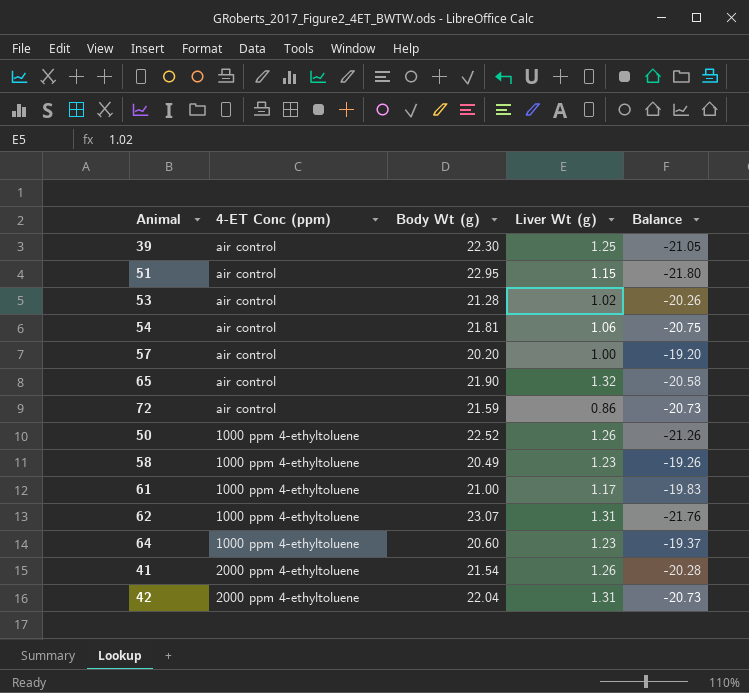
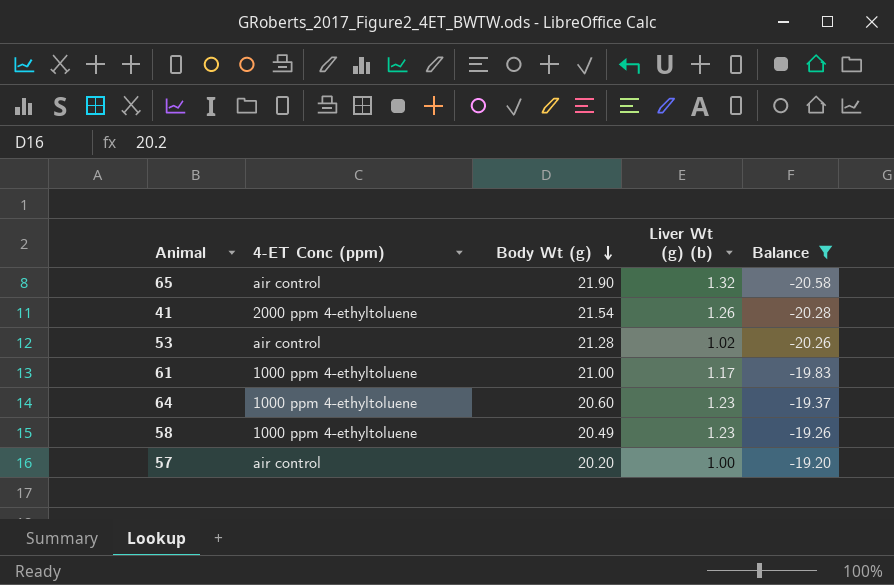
filter: none -> Balance >= -20.58
row order: none -> Body Wt (g) descending
column name: Liver Wt (g) -> Liver Wt (g) (b)

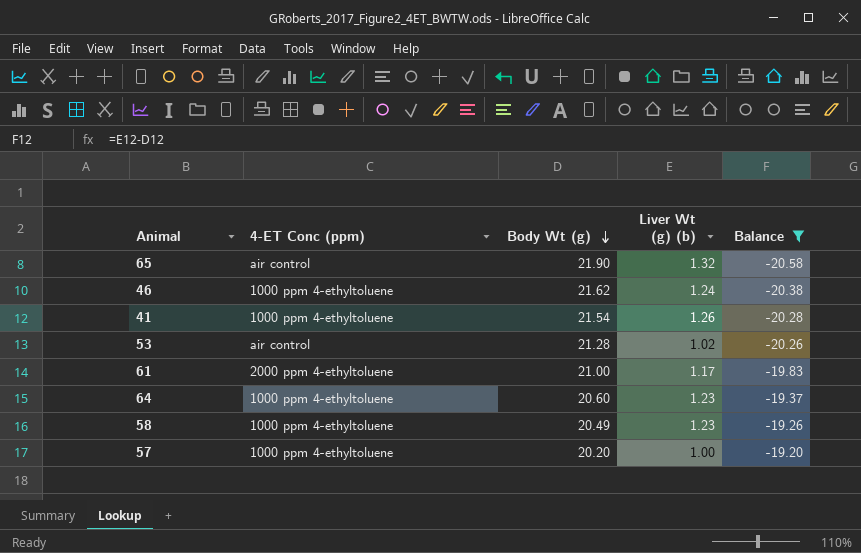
row 46: none -> 1000 ppm 4-ethyltoluene | 21.62 | 1.24 | -20.38
41 | 4-ET Conc (ppm): 2000 ppm 4-ethyltoluene -> 1000 ppm 4-ethyltoluene
61 | 4-ET Conc (ppm): 1000 ppm 4-ethyltoluene -> 2000 ppm 4-ethyltoluene
57 | 4-ET Conc (ppm): air control -> 1000 ppm 4-ethyltoluene

